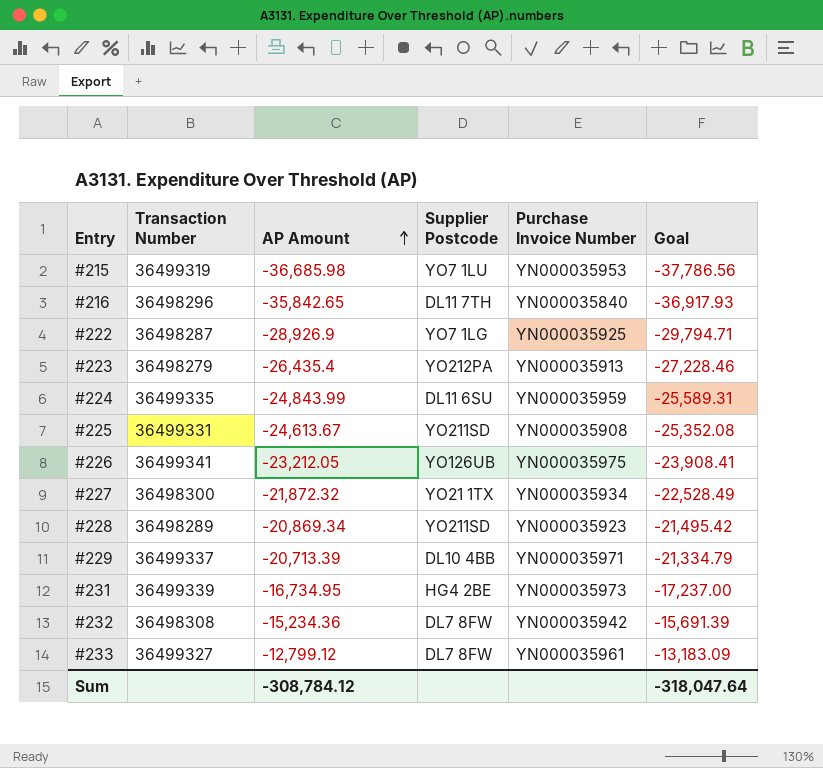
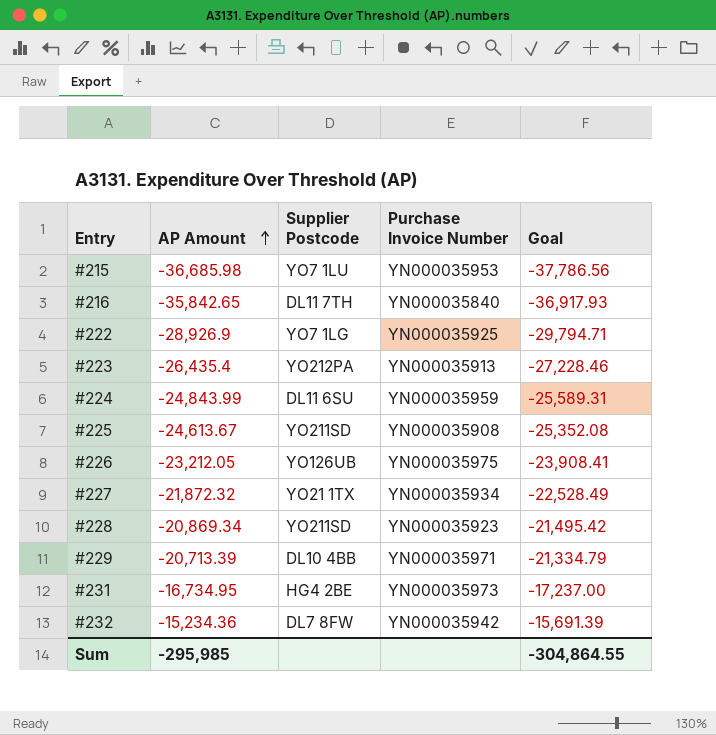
column Transaction Number | position: 2 -> none
row #233: 36499327 | -12,799.12 | DL7 8FW | YN000035961 | -13,183.09 -> none
Sum | AP Amount: -308,784.12 -> -295,985
Sum | Goal: -318,047.64 -> -304,864.55

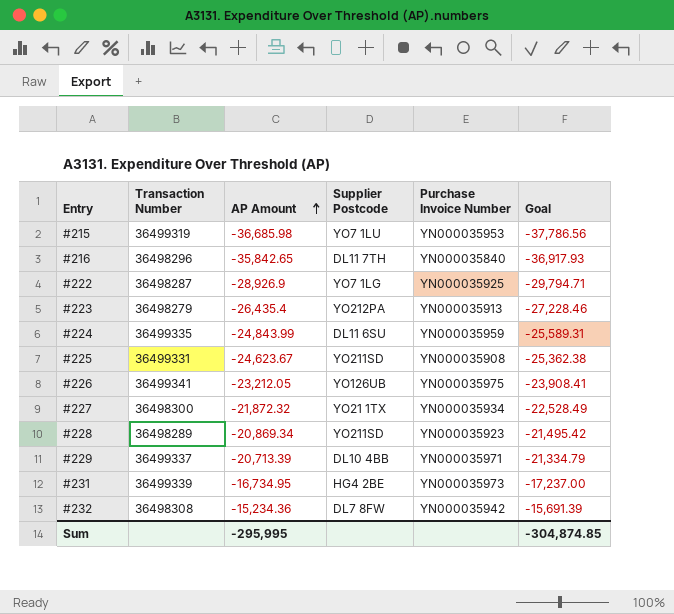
column Transaction Number | position: none -> 2
#225 | AP Amount: -24,613.67 -> -24,623.67
#225 | Goal: -25,352.08 -> -25,362.38
Sum | AP Amount: -295,985 -> -295,995
Sum | Goal: -304,864.55 -> -304,874.85

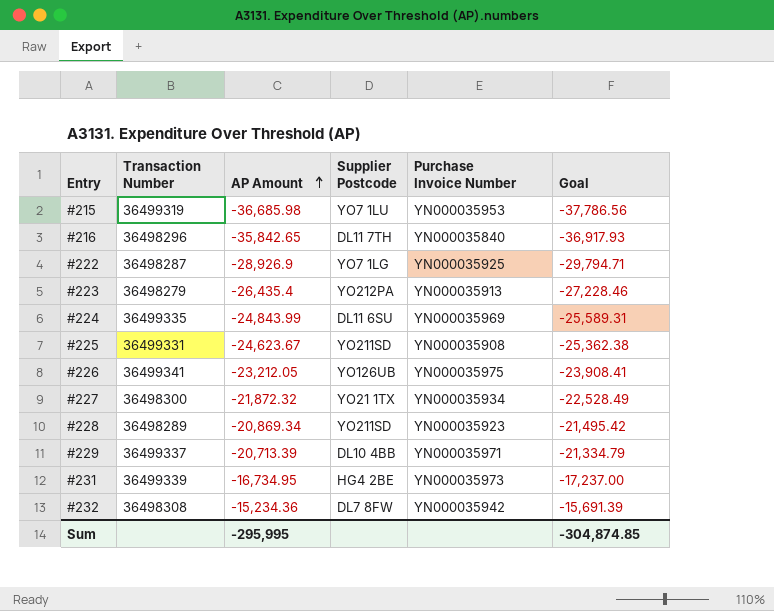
#224 | Purchase Invoice Number: YN000035959 -> YN000035969

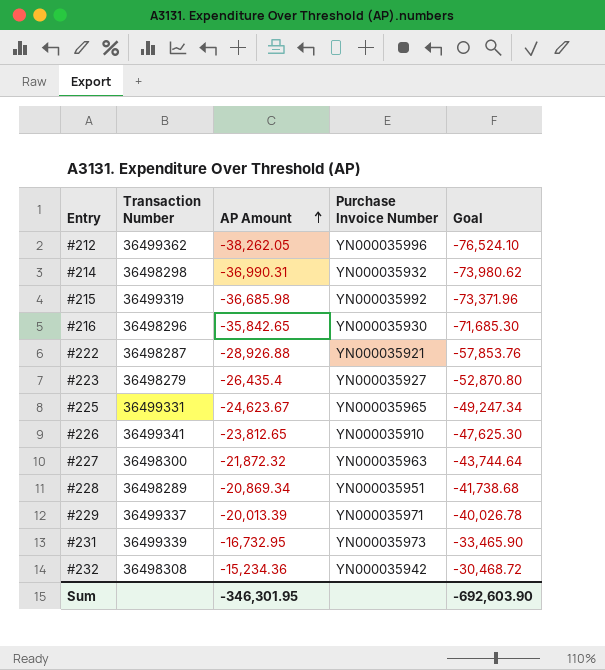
column Supplier Postcode | position: 4 -> none
column Goal | formula: [AP Amount] * 1.03 -> [AP Amount] * 2
row #224: 36499335 | -24,843.99 | DL11 6SU | YN000035969 | -25,589.31 -> none
row #212: none -> 36499362 | -38,262.05 | YN000035996 | -76,524.10
row #214: none -> 36498298 | -36,990.31 | YN000035932 | -73,980.62
#215 | Purchase Invoice Number: YN000035953 -> YN000035992
#216 | Purchase Invoice Number: YN000035840 -> YN000035930
#222 | AP Amount: -28,926.9 -> -28,926.88
#222 | Purchase Invoice Number: YN000035925 -> YN000035921
#223 | Purchase Invoice Number: YN000035913 -> YN000035927
#225 | Purchase Invoice Number: YN000035908 -> YN000035965
#226 | AP Amount: -23,212.05 -> -23,812.65
#226 | Purchase Invoice Number: YN000035975 -> YN000035910
#227 | Purchase Invoice Number: YN000035934 -> YN000035963
#228 | Purchase Invoice Number: YN000035923 -> YN000035951
#229 | AP Amount: -20,713.39 -> -20,013.39
#231 | AP Amount: -16,734.95 -> -16,732.95
Sum | AP Amount: -295,995 -> -346,301.95
Sum | Goal: -304,874.85 -> -692,603.90

